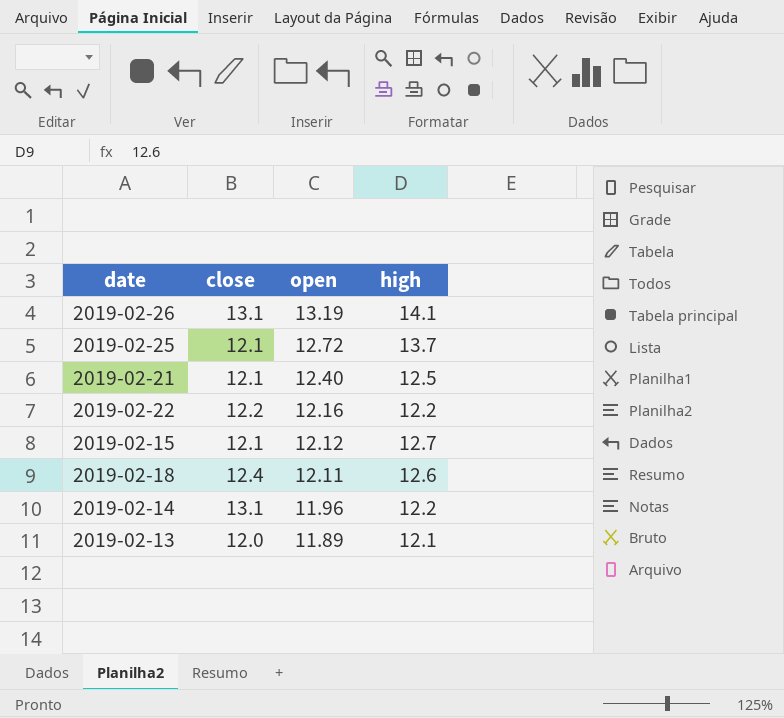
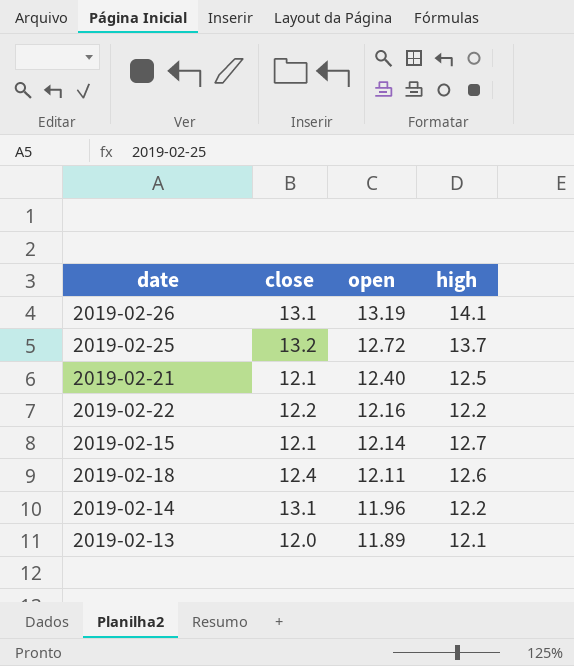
2019-02-25 | close: 12.1 -> 13.2
2019-02-15 | open: 12.12 -> 12.14

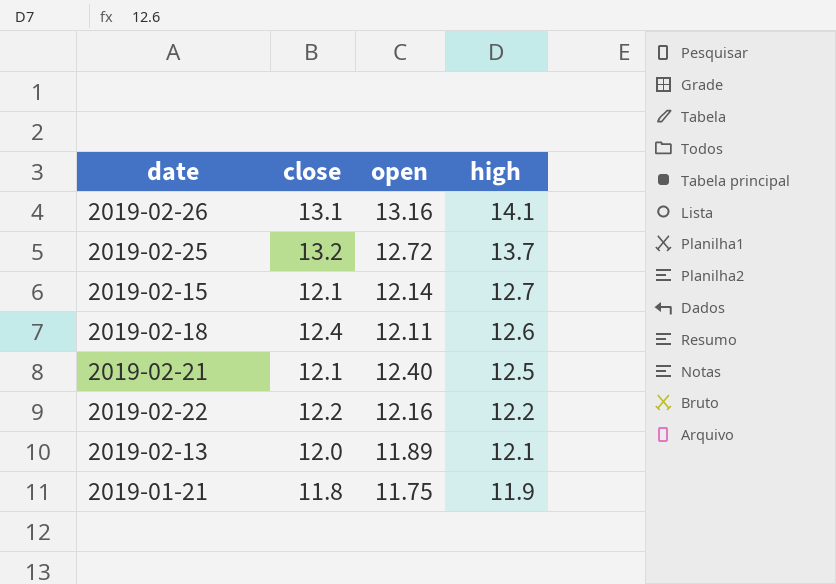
row order: open descending -> high descending
row 2019-02-14: 13.1 | 11.96 | 12.2 -> none
2019-02-26 | open: 13.19 -> 13.16
row 2019-01-21: none -> 11.8 | 11.75 | 11.9

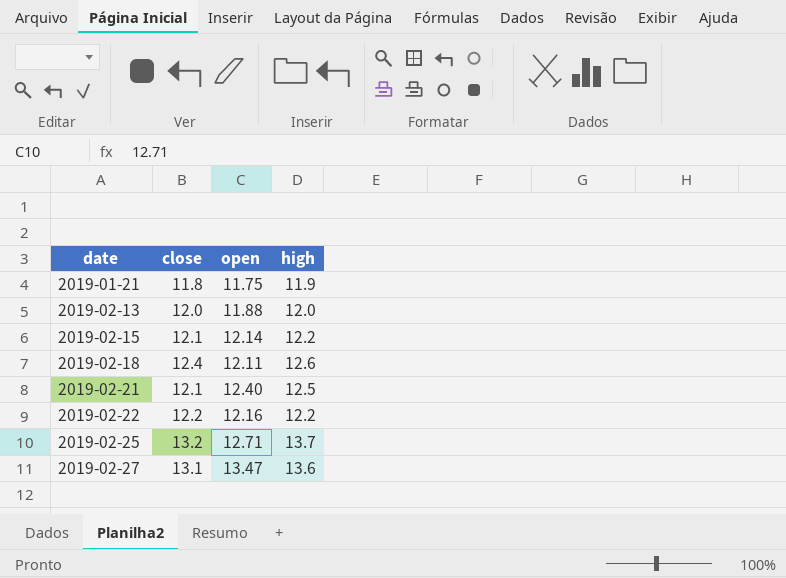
row order: high descending -> date ascending
row 2019-02-26: 13.1 | 13.16 | 14.1 -> none
2019-02-13 | open: 11.89 -> 11.88
2019-02-13 | high: 12.1 -> 12.0
2019-02-15 | high: 12.7 -> 12.2
2019-02-25 | open: 12.72 -> 12.71
row 2019-02-27: none -> 13.1 | 13.47 | 13.6

